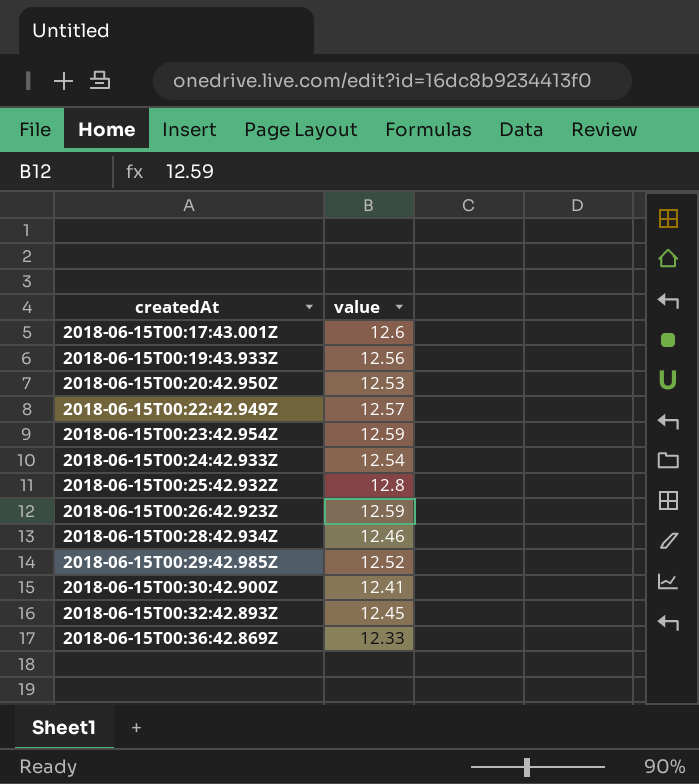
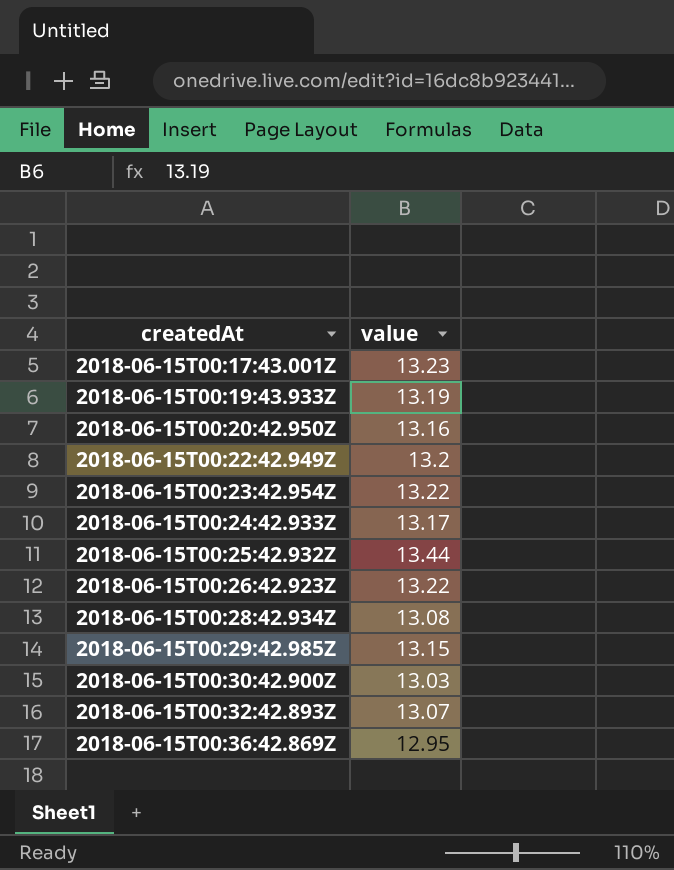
2018-06-15T00:17:43.001Z | value: 12.6 -> 13.23
2018-06-15T00:19:43.933Z | value: 12.56 -> 13.19
2018-06-15T00:20:42.950Z | value: 12.53 -> 13.16
2018-06-15T00:22:42.949Z | value: 12.57 -> 13.2
2018-06-15T00:23:42.954Z | value: 12.59 -> 13.22
2018-06-15T00:24:42.933Z | value: 12.54 -> 13.17
2018-06-15T00:25:42.932Z | value: 12.8 -> 13.44
2018-06-15T00:26:42.923Z | value: 12.59 -> 13.22
2018-06-15T00:28:42.934Z | value: 12.46 -> 13.08
2018-06-15T00:29:42.985Z | value: 12.52 -> 13.15
2018-06-15T00:30:42.900Z | value: 12.41 -> 13.03
2018-06-15T00:32:42.893Z | value: 12.45 -> 13.07
2018-06-15T00:36:42.869Z | value: 12.33 -> 12.95

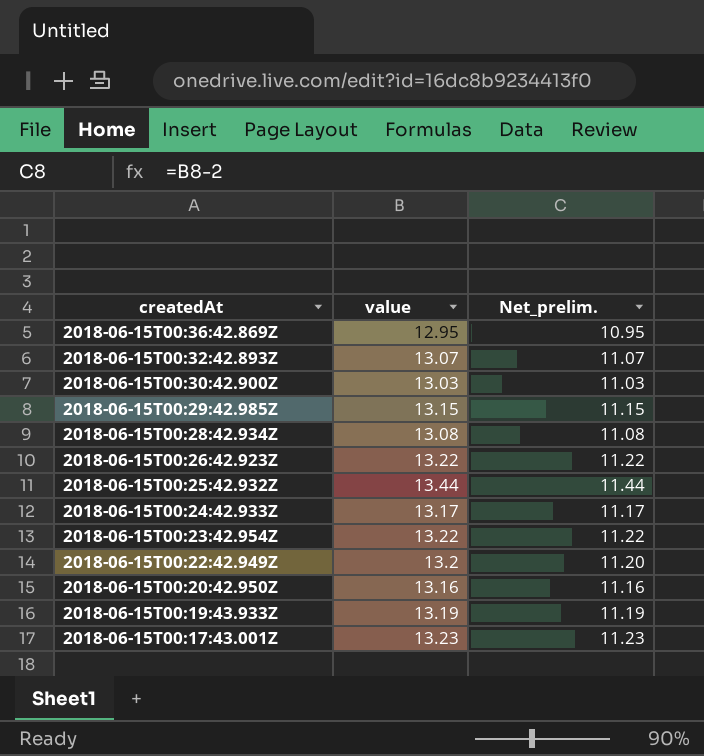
row order: createdAt ascending -> createdAt descending
column Net_prelim. | formula: none -> [value] - 2

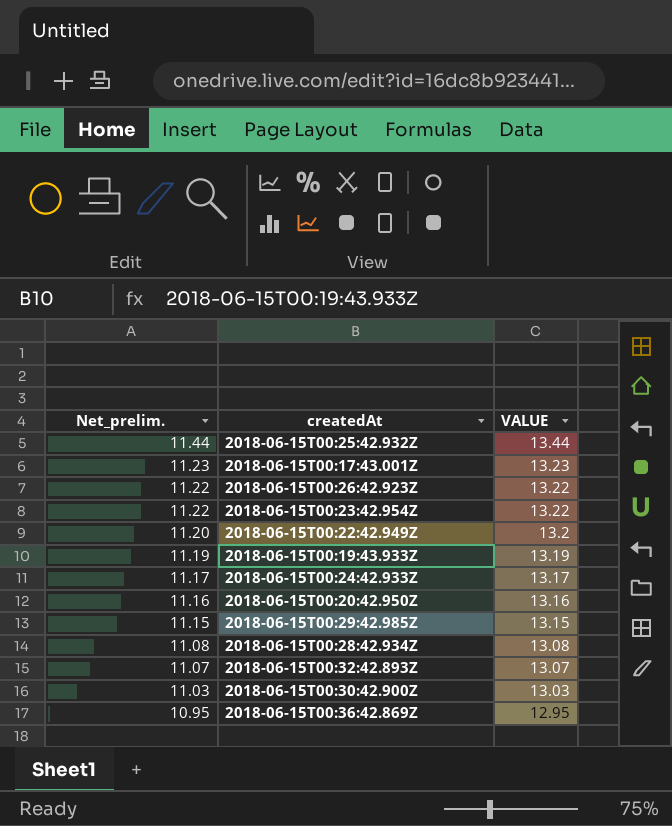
row order: createdAt descending -> Net_prelim. descending
column Net_prelim. | position: 3 -> 1
column name: value -> VALUE

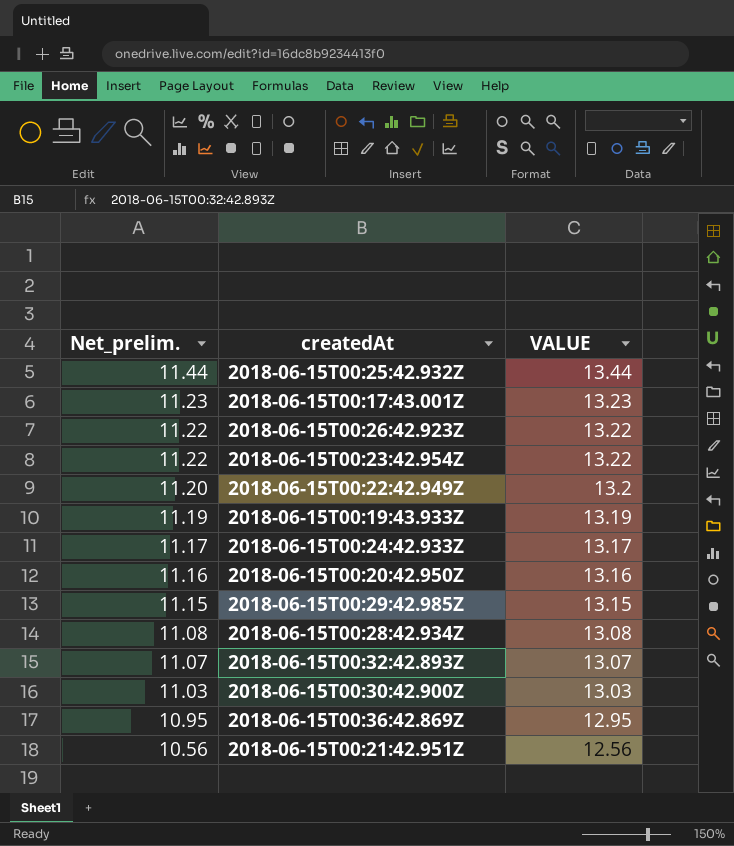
row 2018-06-15T00:21:42.951Z: none -> 10.56 | 12.56

